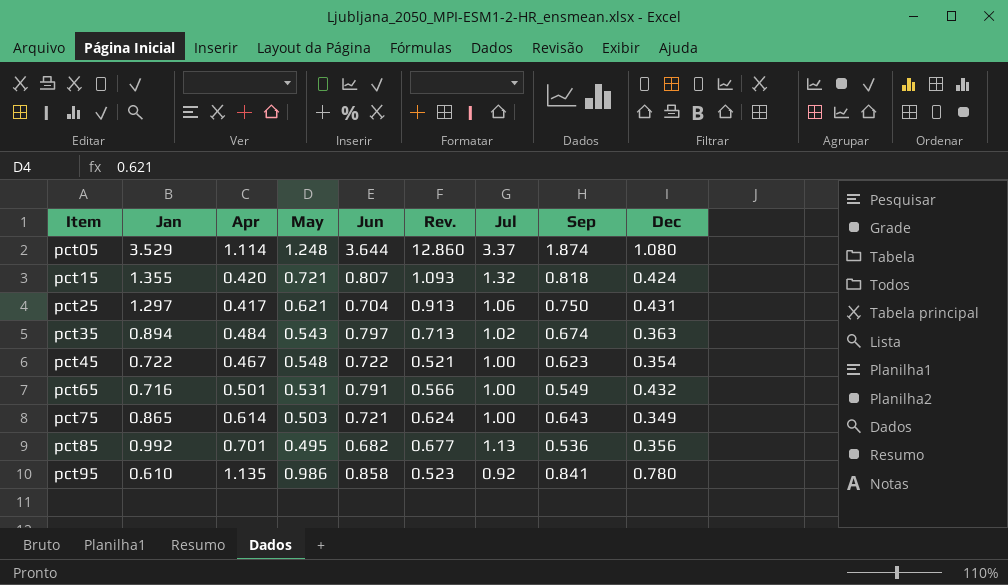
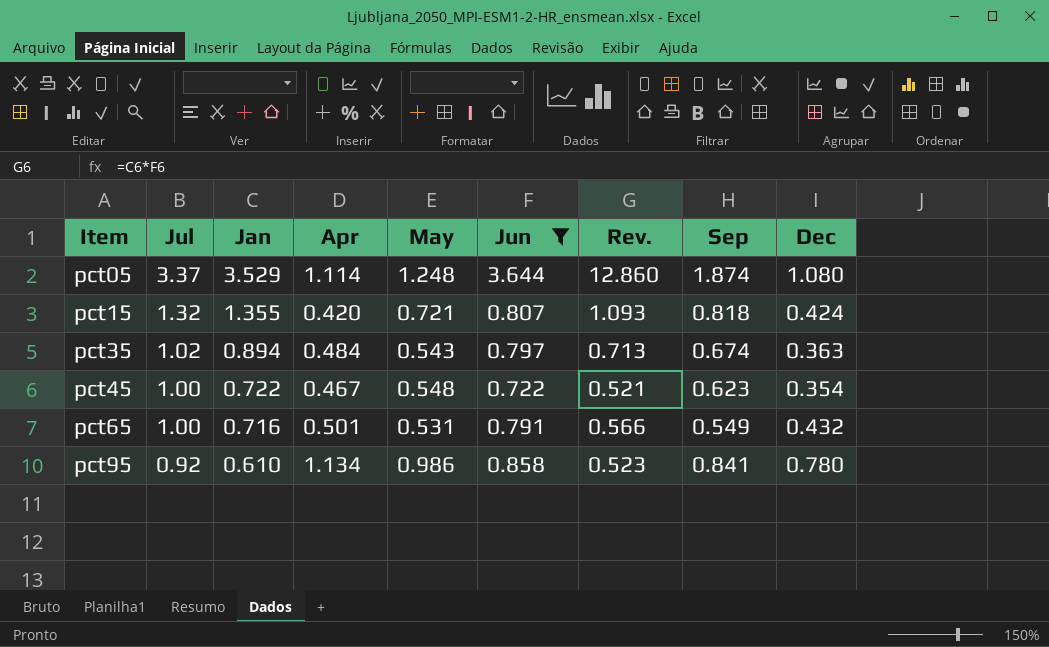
filter: none -> Jun >= 0.722
column Jul | position: 7 -> 2
pct95 | Apr: 1.135 -> 1.134

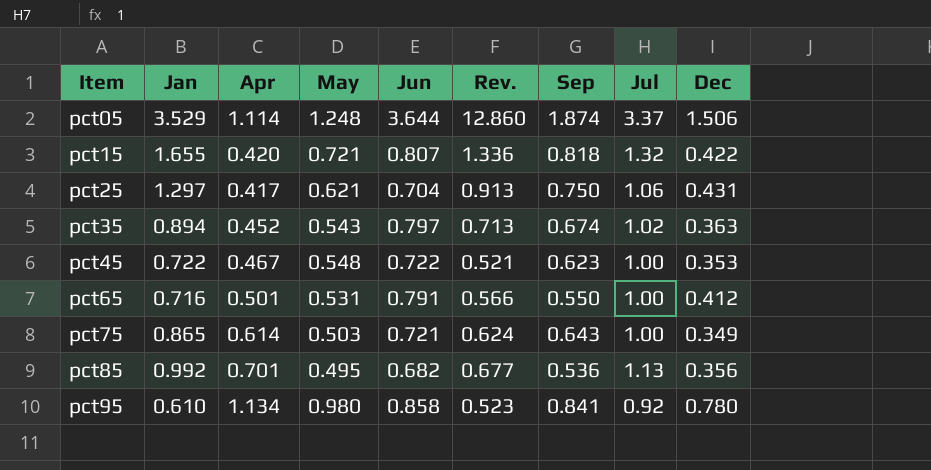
filter: Jun >= 0.722 -> none
column Jul | position: 2 -> 8
pct05 | Dec: 1.080 -> 1.506
pct15 | Jan: 1.355 -> 1.655
pct15 | Rev.: 1.093 -> 1.336
pct15 | Dec: 0.424 -> 0.422
pct35 | Apr: 0.484 -> 0.452
pct45 | Dec: 0.354 -> 0.353
pct65 | Sep: 0.549 -> 0.550
pct65 | Dec: 0.432 -> 0.412
pct95 | May: 0.986 -> 0.980

